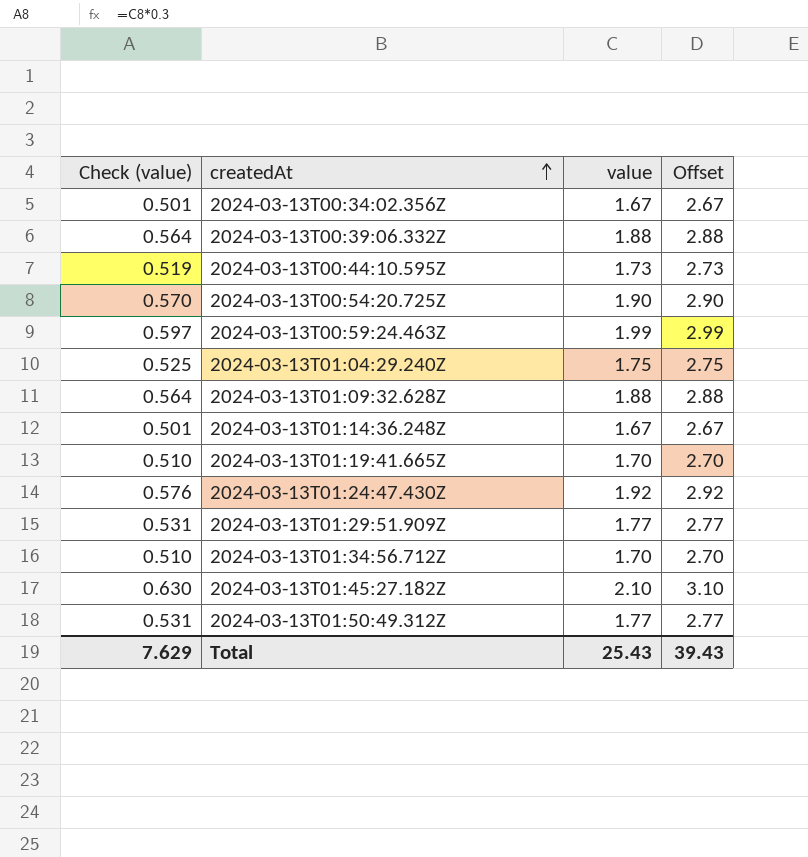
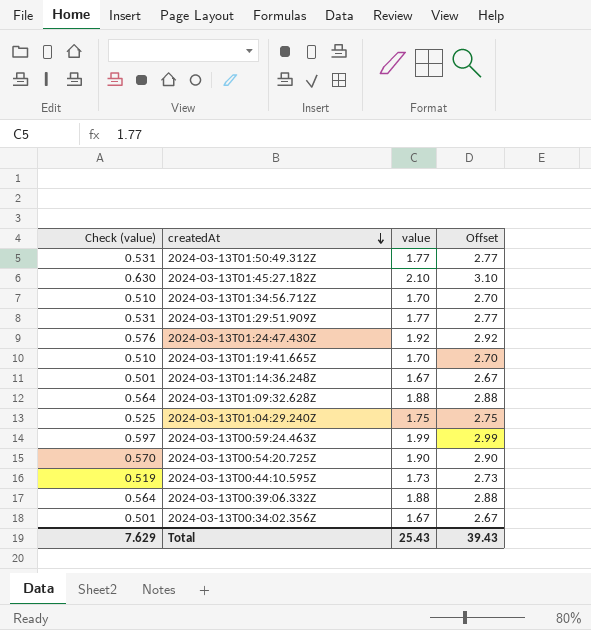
row order: createdAt ascending -> createdAt descending

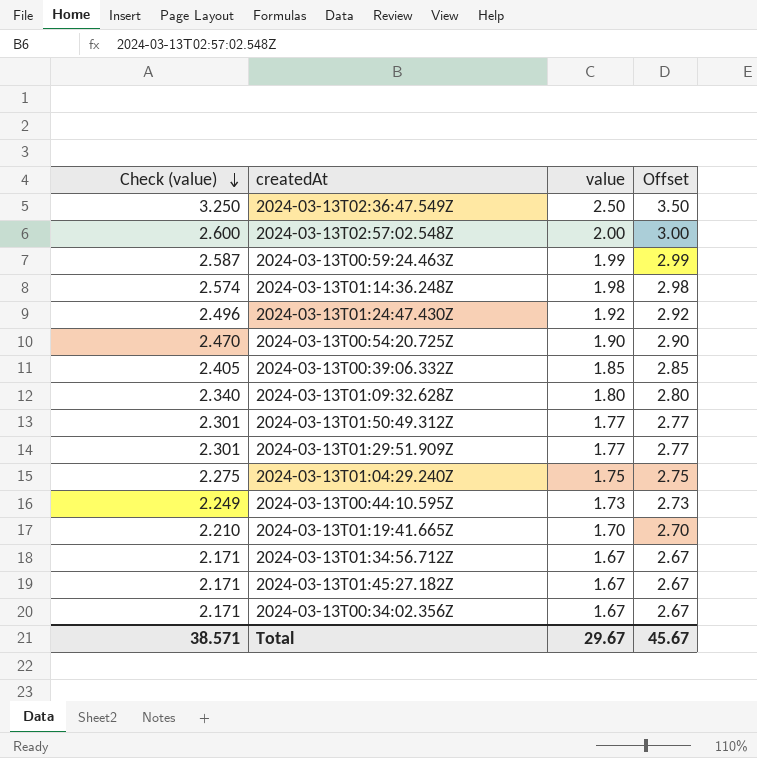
row order: createdAt descending -> Check (value) descending
column Check (value) | formula: [value] * 0.3 -> [value] * 1.3
row 2024-03-13T02:36:47.549Z: none -> 3.250 | 2.50 | 3.50
row 2024-03-13T02:57:02.548Z: none -> 2.600 | 2.00 | 3.00
2024-03-13T01:14:36.248Z | value: 1.67 -> 1.98
2024-03-13T01:14:36.248Z | Offset: 2.67 -> 2.98
2024-03-13T00:39:06.332Z | value: 1.88 -> 1.85
2024-03-13T00:39:06.332Z | Offset: 2.88 -> 2.85
2024-03-13T01:09:32.628Z | value: 1.88 -> 1.80
2024-03-13T01:09:32.628Z | Offset: 2.88 -> 2.80
2024-03-13T01:34:56.712Z | value: 1.70 -> 1.67
2024-03-13T01:34:56.712Z | Offset: 2.70 -> 2.67
2024-03-13T01:45:27.182Z | value: 2.10 -> 1.67
2024-03-13T01:45:27.182Z | Offset: 3.10 -> 2.67
Total | Check (value): 7.629 -> 38.571
Total | value: 25.43 -> 29.67
Total | Offset: 39.43 -> 45.67

